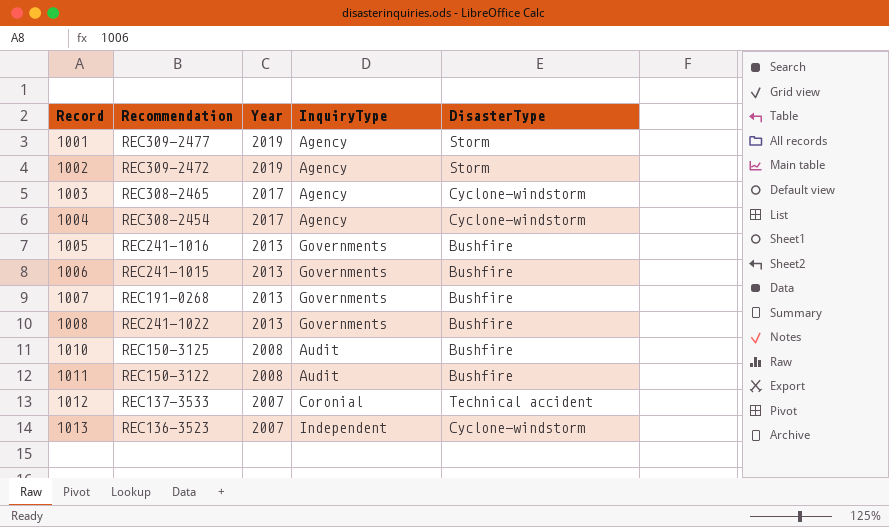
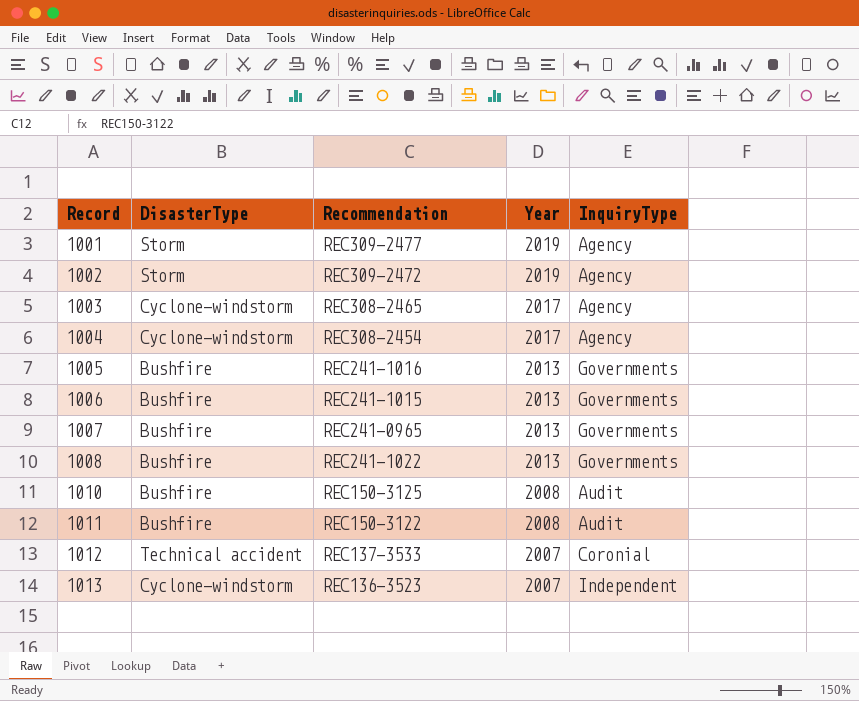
column DisasterType | position: 5 -> 2
1007 | Recommendation: REC191-0268 -> REC241-0965

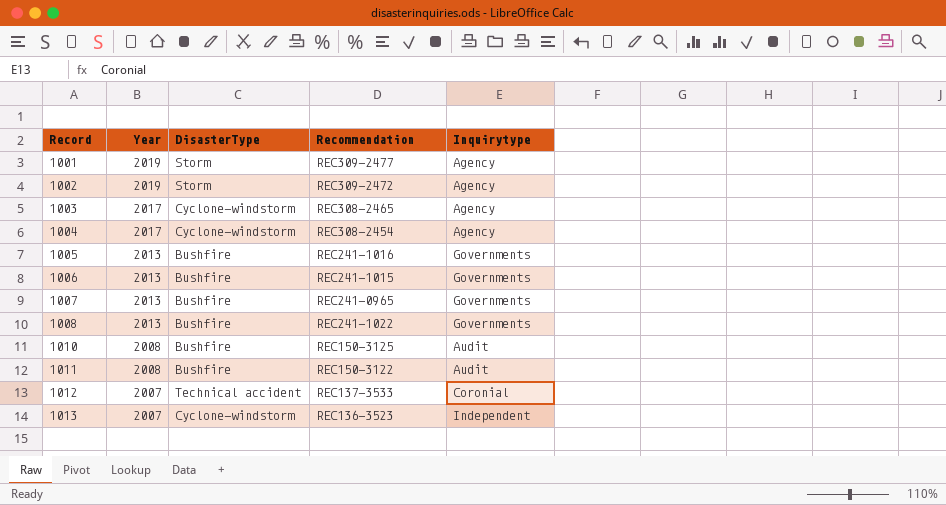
column Year | position: 4 -> 2
column name: InquiryType -> Inquirytype

